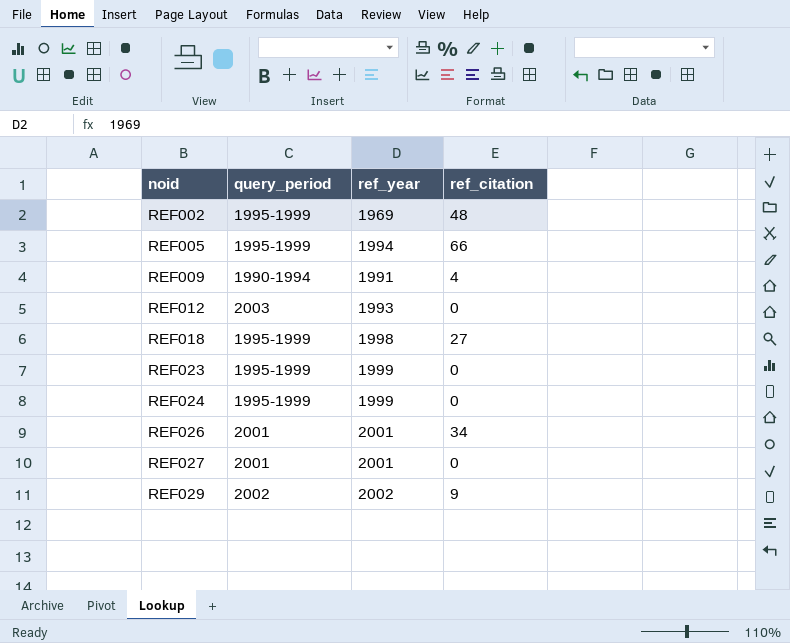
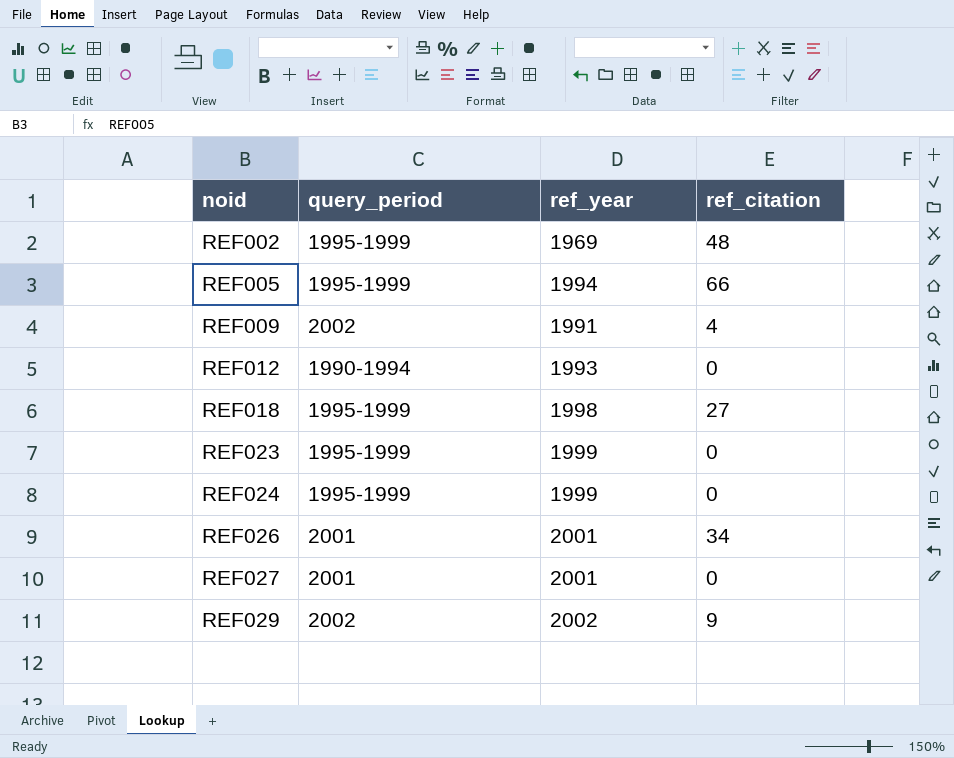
REF009 | query_period: 1990-1994 -> 2002
REF012 | query_period: 2003 -> 1990-1994

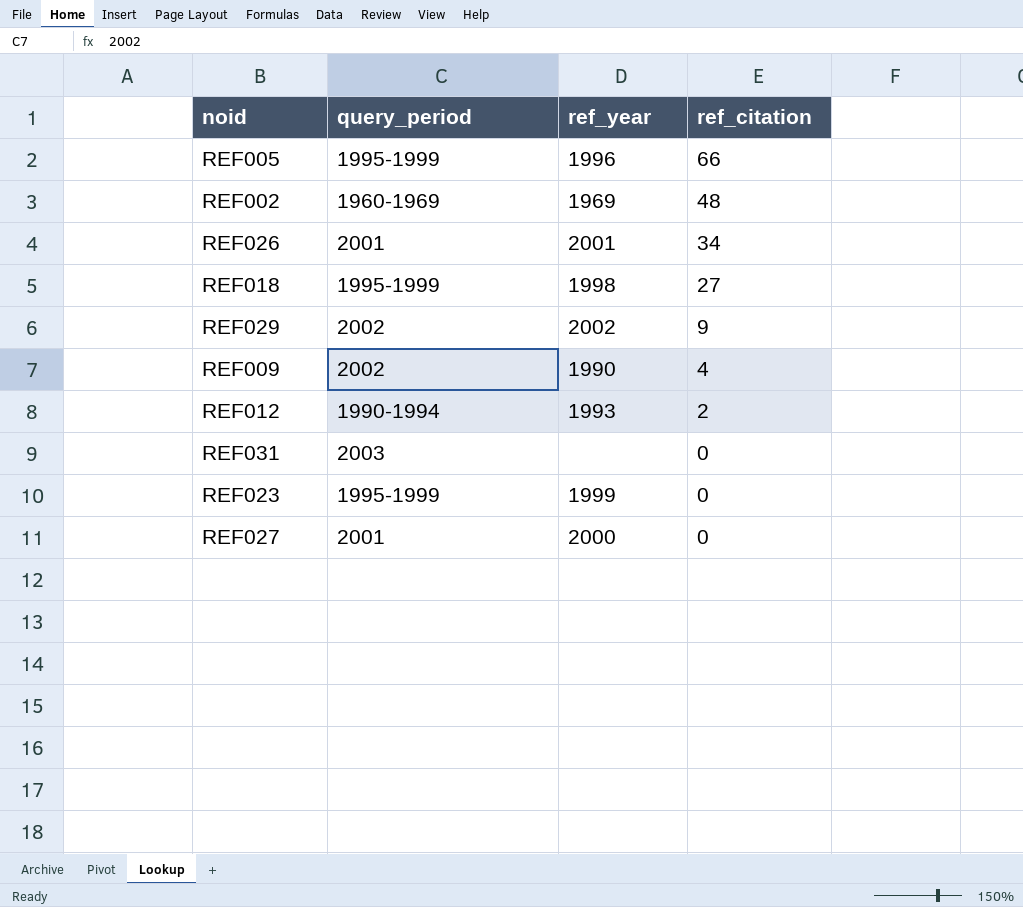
row order: noid ascending -> ref_citation descending
row REF024: 1995-1999 | 1999 | 0 -> none
REF005 | ref_year: 1994 -> 1996
REF002 | query_period: 1995-1999 -> 1960-1969
REF009 | ref_year: 1991 -> 1990
REF012 | ref_citation: 0 -> 2
row REF031: none -> 2003 | none | 0
REF027 | ref_year: 2001 -> 2000

